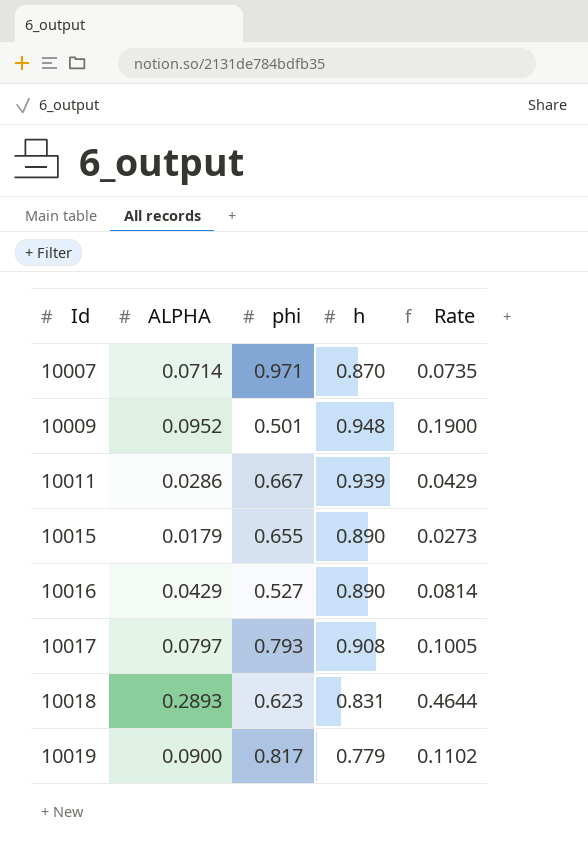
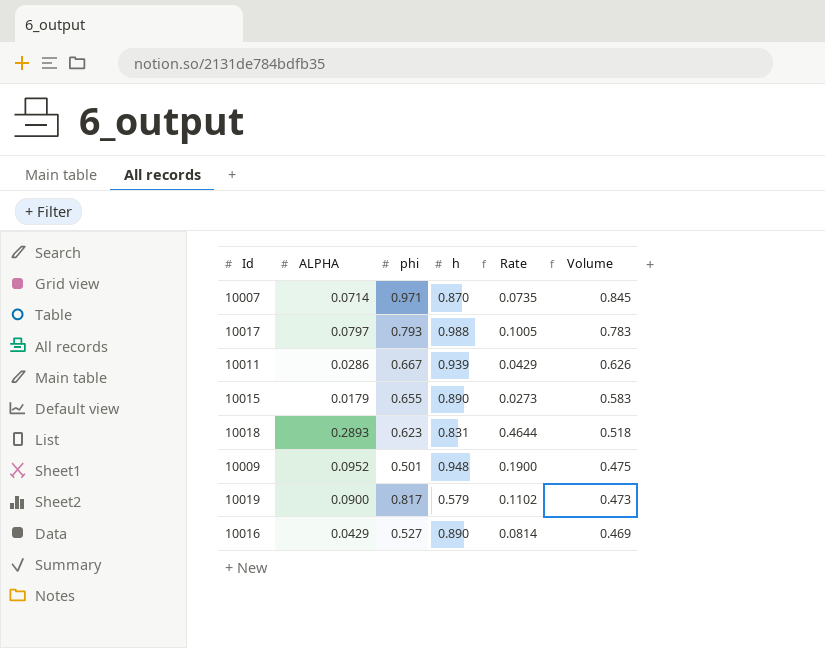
row order: Id ascending -> Volume descending
column Volume | formula: none -> [phi] * [h]
10017 | h: 0.908 -> 0.988
10019 | h: 0.779 -> 0.579

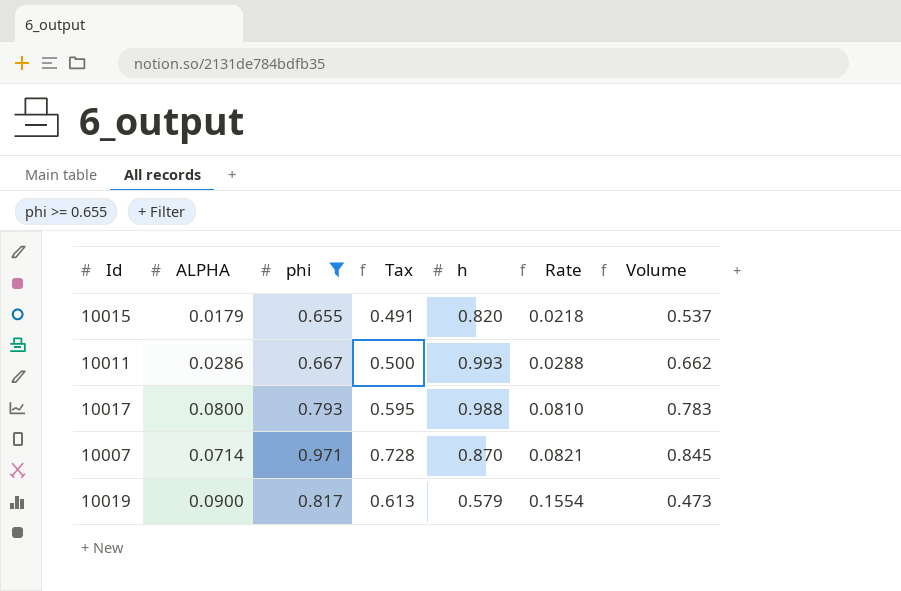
filter: none -> phi >= 0.655
row order: Volume descending -> Rate ascending
column Tax | formula: none -> [phi] * 0.75
column Rate | formula: [ALPHA] / [phi] -> [ALPHA] / [h]
10015 | h: 0.890 -> 0.820
10015 | Volume: 0.583 -> 0.537
10011 | h: 0.939 -> 0.993
10011 | Volume: 0.626 -> 0.662
10017 | ALPHA: 0.0797 -> 0.0800

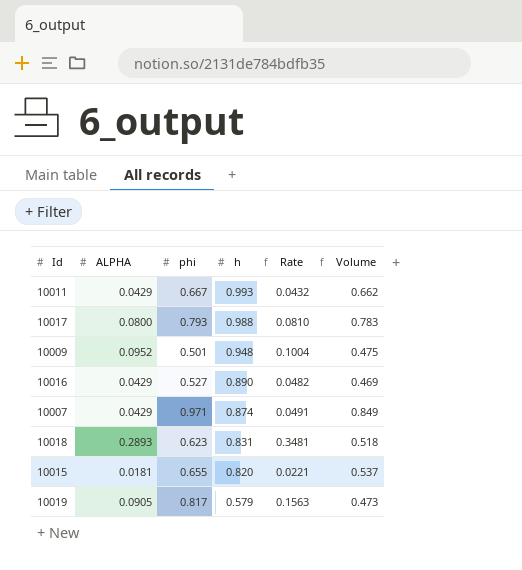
filter: phi >= 0.655 -> none
row order: Rate ascending -> h descending
column Tax | formula: [phi] * 0.75 -> none
10011 | ALPHA: 0.0286 -> 0.0429
10011 | Rate: 0.0288 -> 0.0432
10007 | ALPHA: 0.0714 -> 0.0429
10007 | h: 0.870 -> 0.874
10007 | Rate: 0.0821 -> 0.0491
10007 | Volume: 0.845 -> 0.849
10015 | ALPHA: 0.0179 -> 0.0181
10015 | Rate: 0.0218 -> 0.0221
10019 | ALPHA: 0.0900 -> 0.0905
10019 | Rate: 0.1554 -> 0.1563

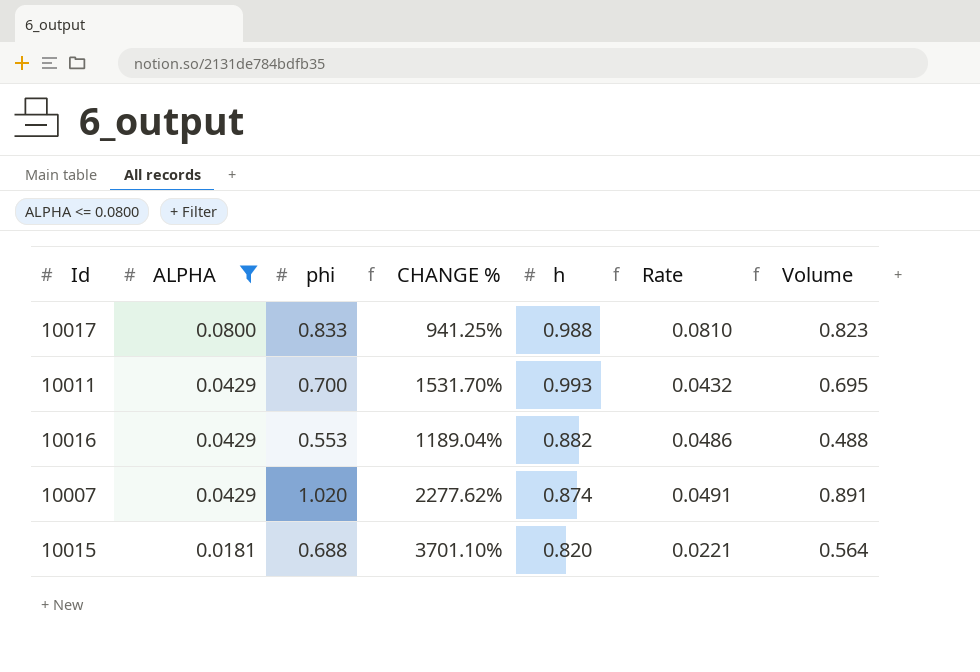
filter: none -> ALPHA <= 0.0800
row order: h descending -> ALPHA descending
column CHANGE % | formula: none -> ([phi] - [ALPHA]) / [ALPHA]
10017 | phi: 0.793 -> 0.833
10017 | Volume: 0.783 -> 0.823
10011 | phi: 0.667 -> 0.700
10011 | Volume: 0.662 -> 0.695
10016 | phi: 0.527 -> 0.553
10016 | h: 0.890 -> 0.882
10016 | Rate: 0.0482 -> 0.0486
10016 | Volume: 0.469 -> 0.488
10007 | phi: 0.971 -> 1.020
10007 | Volume: 0.849 -> 0.891
10015 | phi: 0.655 -> 0.688
10015 | Volume: 0.537 -> 0.564

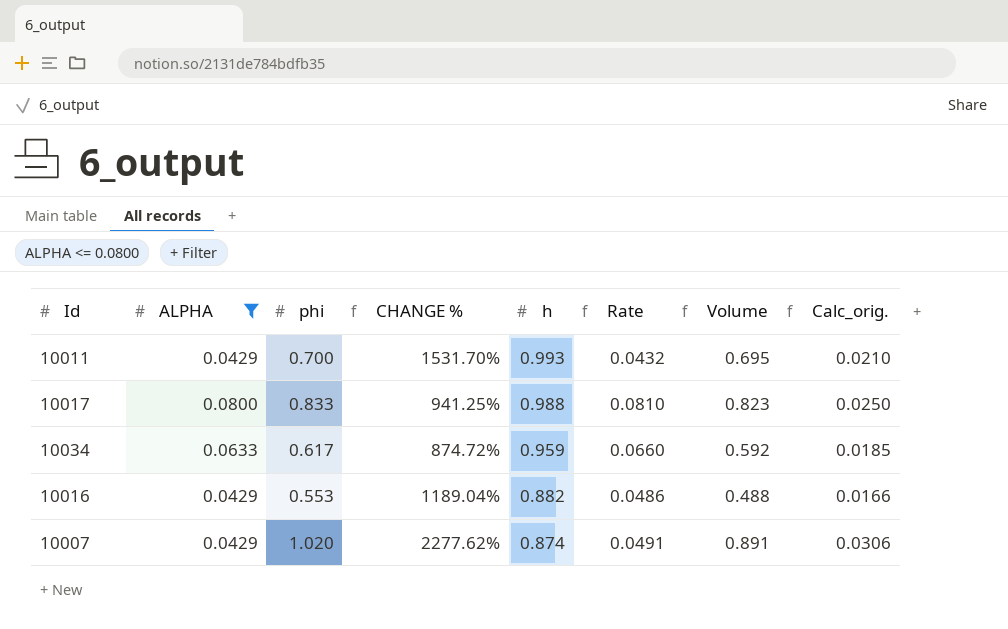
row order: ALPHA descending -> h descending
column Calc_orig. | formula: none -> [phi] * 0.03
row 10015: 0.0181 | 0.688 | 3701.10% | 0.820 | 0.0221 | 0.564 -> none
row 10034: none -> 0.0633 | 0.617 | 874.72% | 0.959 | 0.0660 | 0.592 | 0.0185

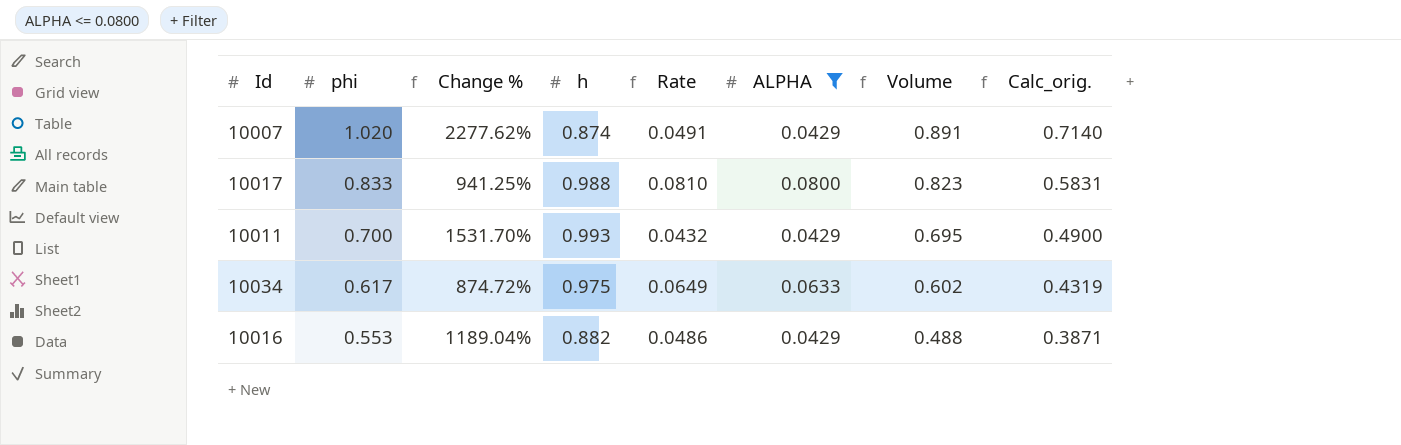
row order: h descending -> phi descending
column name: CHANGE % -> Change %
column ALPHA | position: 2 -> 6
column Calc_orig. | formula: [phi] * 0.03 -> [phi] * 0.7
10034 | h: 0.959 -> 0.975
10034 | Rate: 0.0660 -> 0.0649
10034 | Volume: 0.592 -> 0.602

